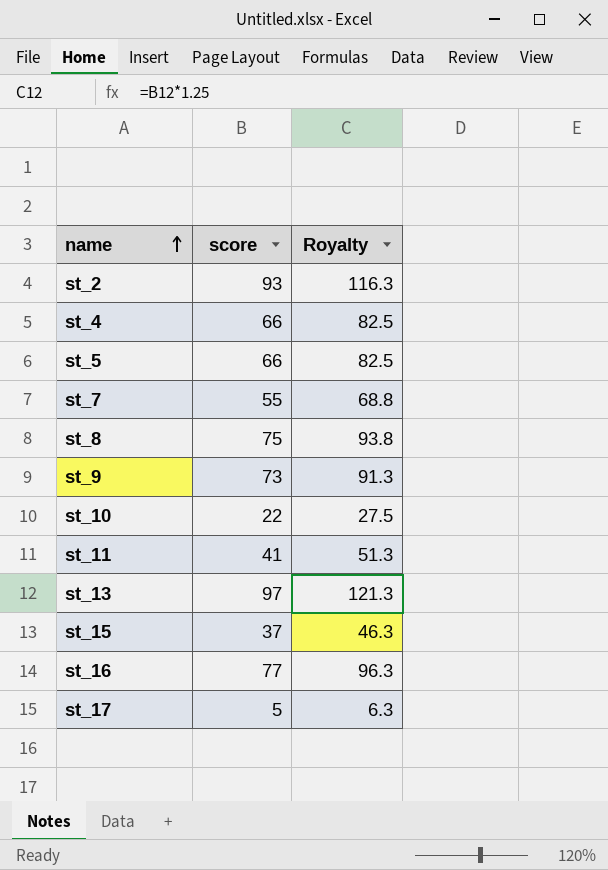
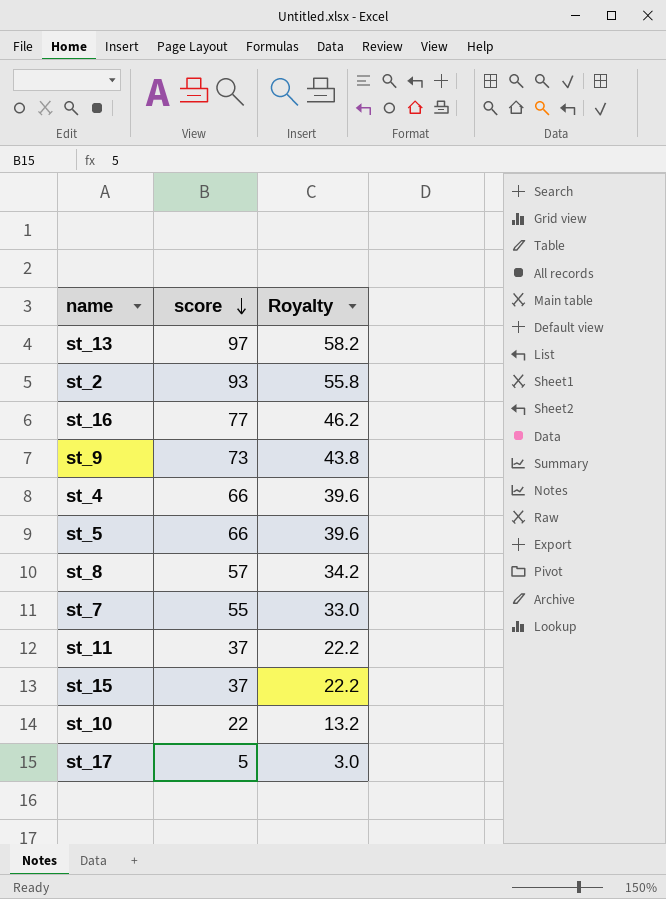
row order: name ascending -> score descending
column Royalty | formula: [score] * 1.25 -> [score] * 0.6
st_8 | score: 75 -> 57
st_11 | score: 41 -> 37

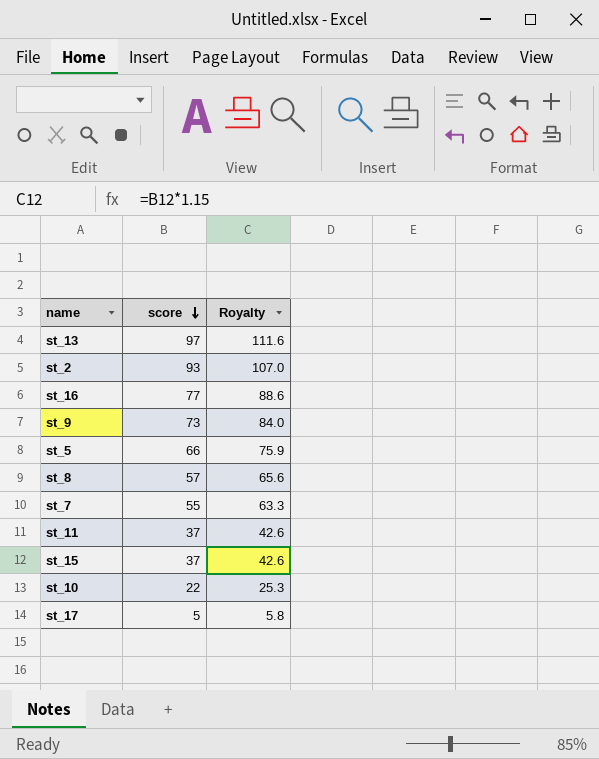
column Royalty | formula: [score] * 0.6 -> [score] * 1.15
row st_4: 66 | 39.6 -> none

